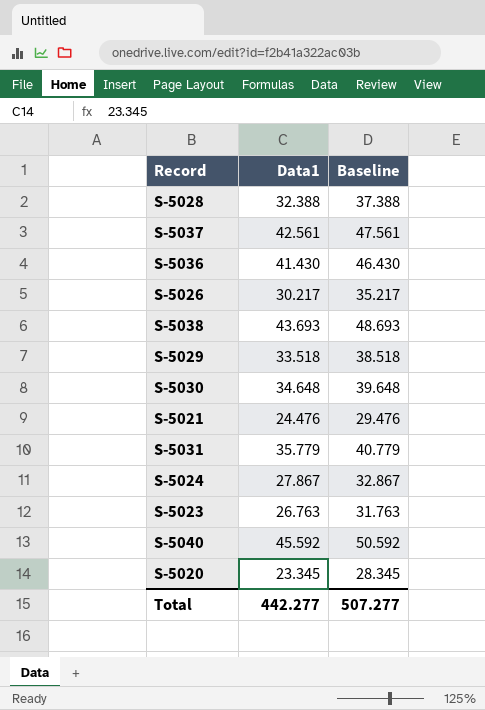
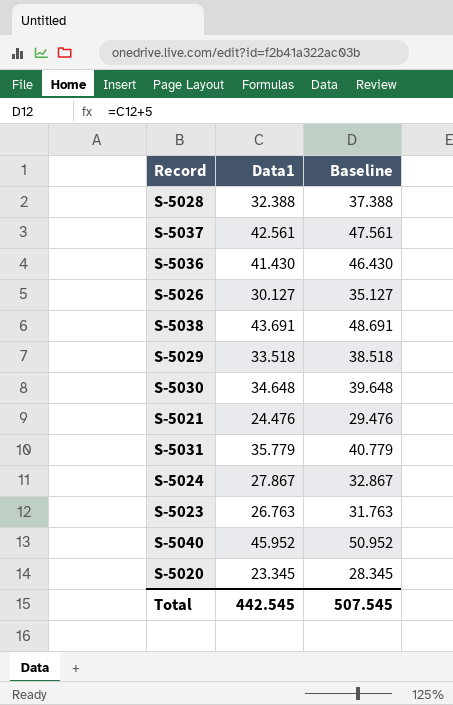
S-5026 | Data1: 30.217 -> 30.127
S-5026 | Baseline: 35.217 -> 35.127
S-5038 | Data1: 43.693 -> 43.691
S-5038 | Baseline: 48.693 -> 48.691
S-5040 | Data1: 45.592 -> 45.952
S-5040 | Baseline: 50.592 -> 50.952
Total | Data1: 442.277 -> 442.545
Total | Baseline: 507.277 -> 507.545

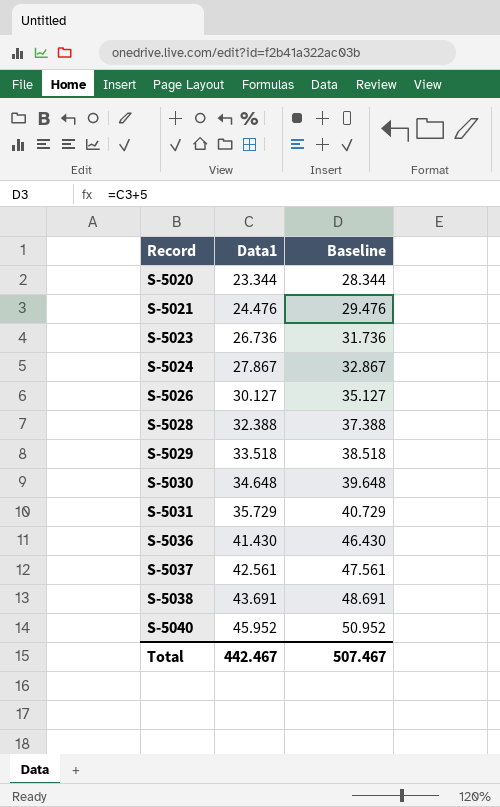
row order: none -> Record ascending
S-5020 | Data1: 23.345 -> 23.344
S-5020 | Baseline: 28.345 -> 28.344
S-5023 | Data1: 26.763 -> 26.736
S-5023 | Baseline: 31.763 -> 31.736
S-5031 | Data1: 35.779 -> 35.729
S-5031 | Baseline: 40.779 -> 40.729
Total | Data1: 442.545 -> 442.467
Total | Baseline: 507.545 -> 507.467

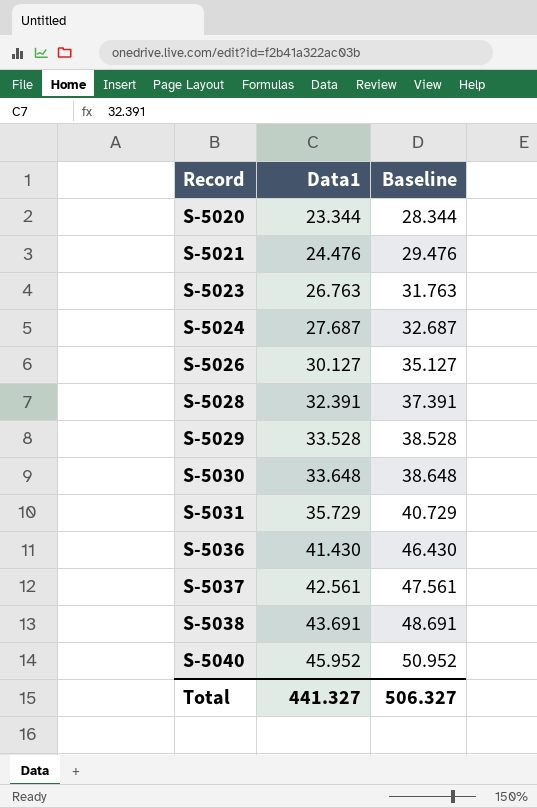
S-5023 | Data1: 26.736 -> 26.763
S-5023 | Baseline: 31.736 -> 31.763
S-5024 | Data1: 27.867 -> 27.687
S-5024 | Baseline: 32.867 -> 32.687
S-5028 | Data1: 32.388 -> 32.391
S-5028 | Baseline: 37.388 -> 37.391
S-5029 | Data1: 33.518 -> 33.528
S-5029 | Baseline: 38.518 -> 38.528
S-5030 | Data1: 34.648 -> 33.648
S-5030 | Baseline: 39.648 -> 38.648
Total | Data1: 442.467 -> 441.327
Total | Baseline: 507.467 -> 506.327

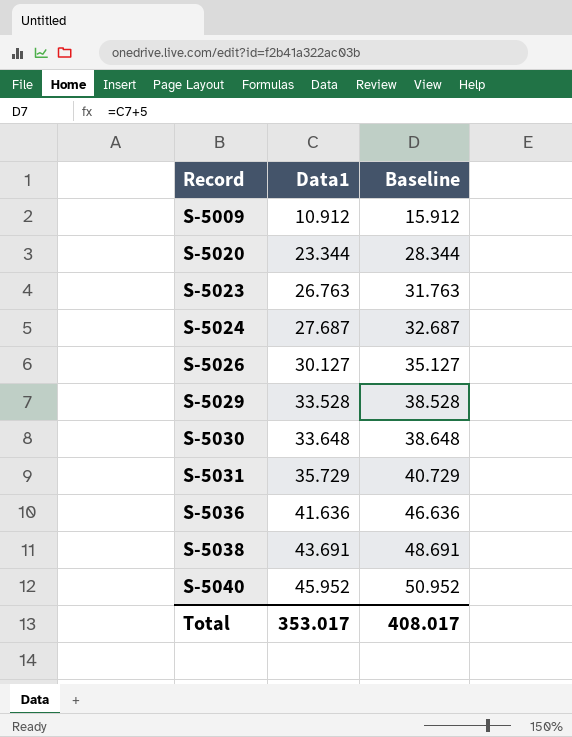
row S-5021: 24.476 | 29.476 -> none
row S-5028: 32.391 | 37.391 -> none
row S-5037: 42.561 | 47.561 -> none
row S-5009: none -> 10.912 | 15.912
S-5036 | Data1: 41.430 -> 41.636
S-5036 | Baseline: 46.430 -> 46.636
Total | Data1: 441.327 -> 353.017
Total | Baseline: 506.327 -> 408.017

